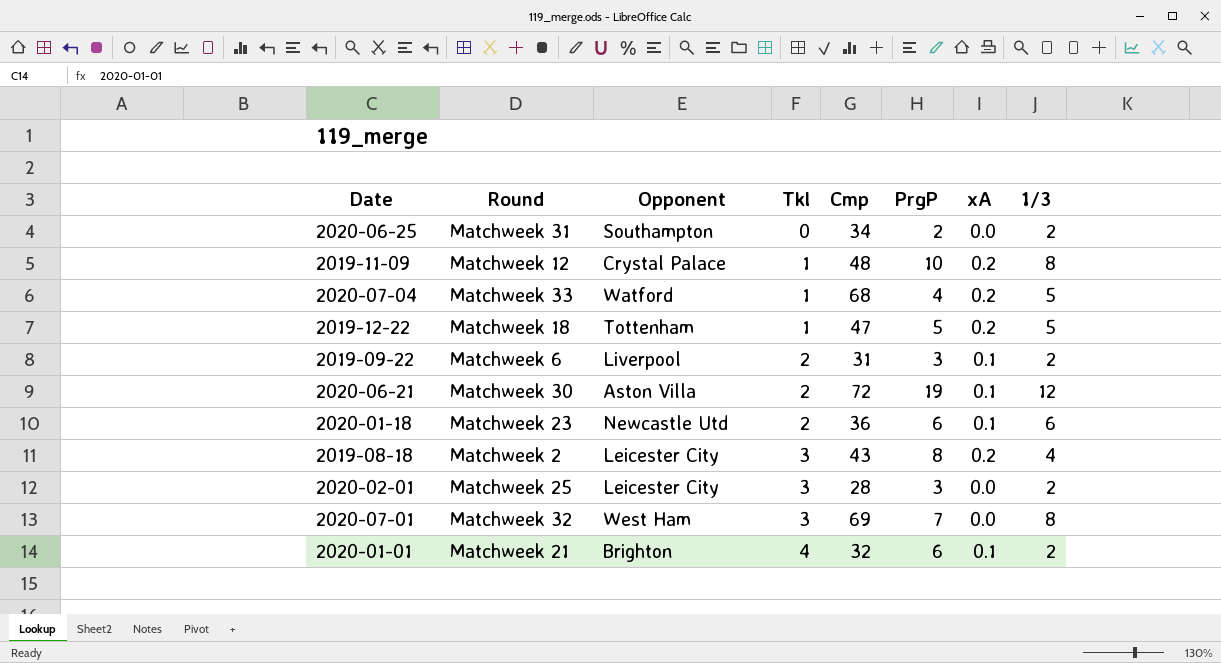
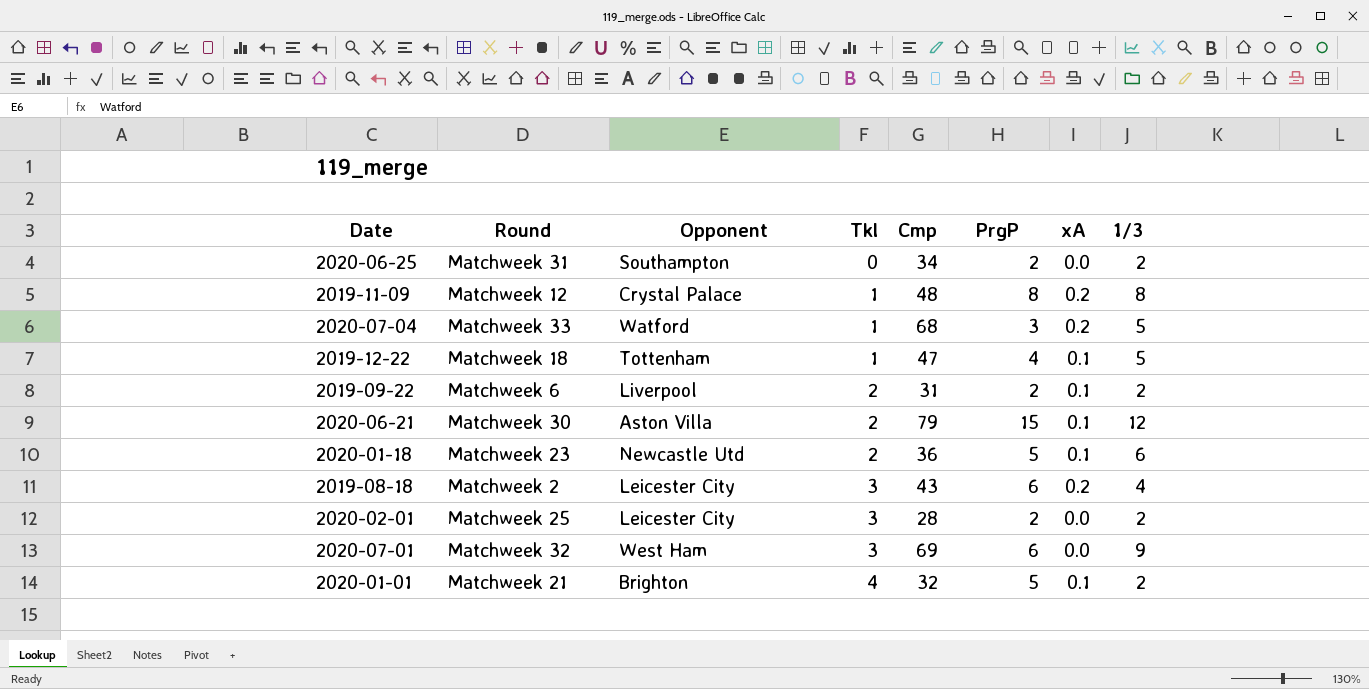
2019-11-09 | PrgP: 10 -> 8
2020-07-04 | PrgP: 4 -> 3
2019-12-22 | PrgP: 5 -> 4
2019-12-22 | xA: 0.2 -> 0.1
2019-09-22 | PrgP: 3 -> 2
2020-06-21 | Cmp: 72 -> 79
2020-06-21 | PrgP: 19 -> 15
2020-01-18 | PrgP: 6 -> 5
2019-08-18 | PrgP: 8 -> 6
2020-02-01 | PrgP: 3 -> 2
2020-07-01 | PrgP: 7 -> 6
2020-07-01 | 1/3: 8 -> 9
2020-01-01 | PrgP: 6 -> 5

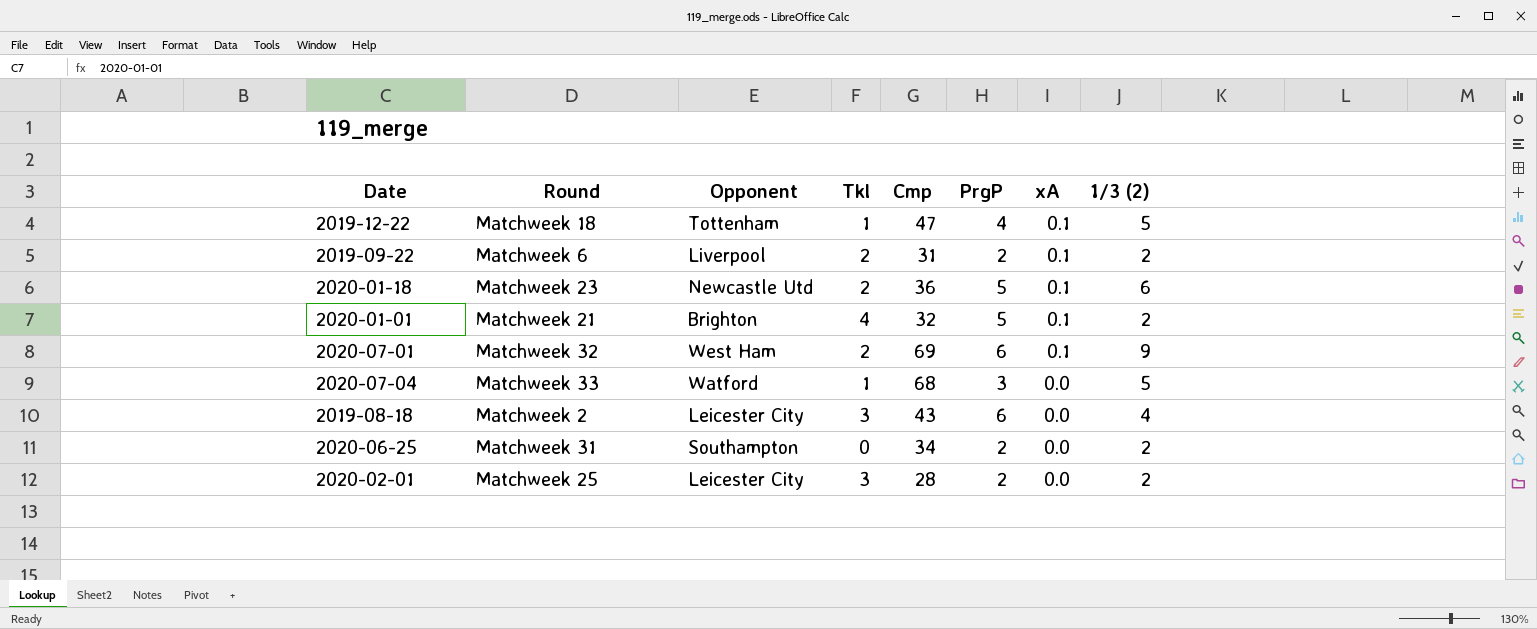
row order: Tkl ascending -> xA descending
column name: 1/3 -> 1/3 (2)
row 2019-11-09: Matchweek 12 | Crystal Palace | 1 | 48 | 8 | 0.2 | 8 -> none
row 2020-06-21: Matchweek 30 | Aston Villa | 2 | 79 | 15 | 0.1 | 12 -> none
2020-07-01 | Tkl: 3 -> 2
2020-07-01 | xA: 0.0 -> 0.1
2020-07-04 | xA: 0.2 -> 0.0
2019-08-18 | xA: 0.2 -> 0.0

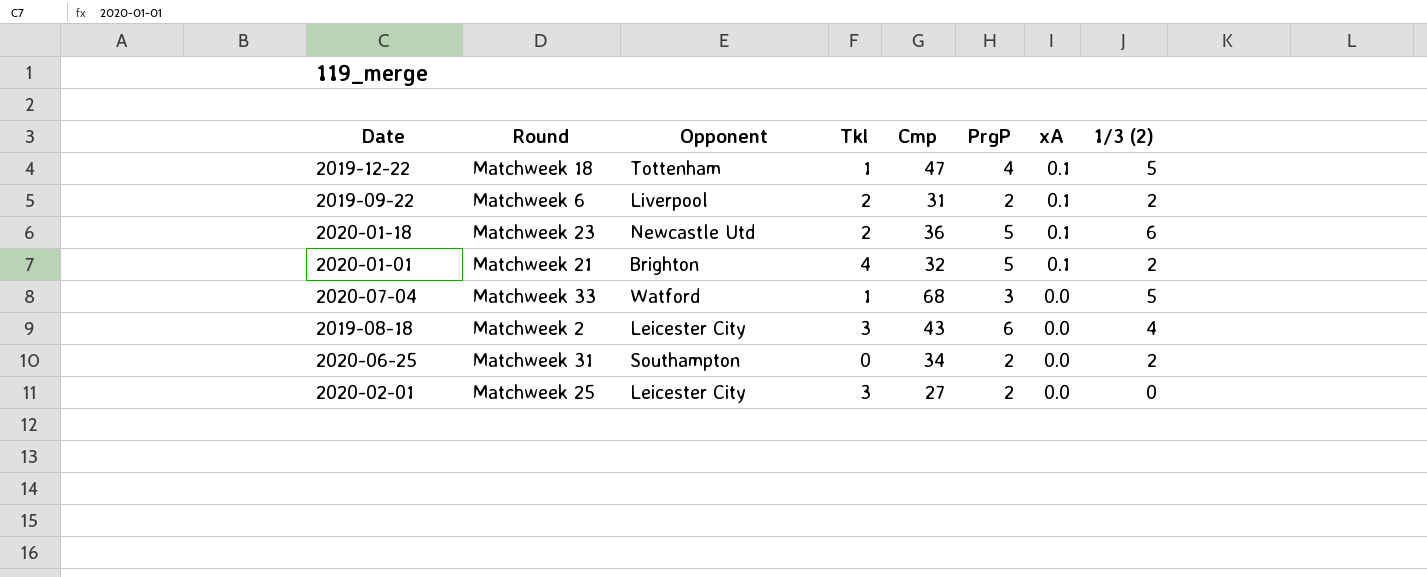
row 2020-07-01: Matchweek 32 | West Ham | 2 | 69 | 6 | 0.1 | 9 -> none
2020-02-01 | Cmp: 28 -> 27
2020-02-01 | 1/3 (2): 2 -> 0

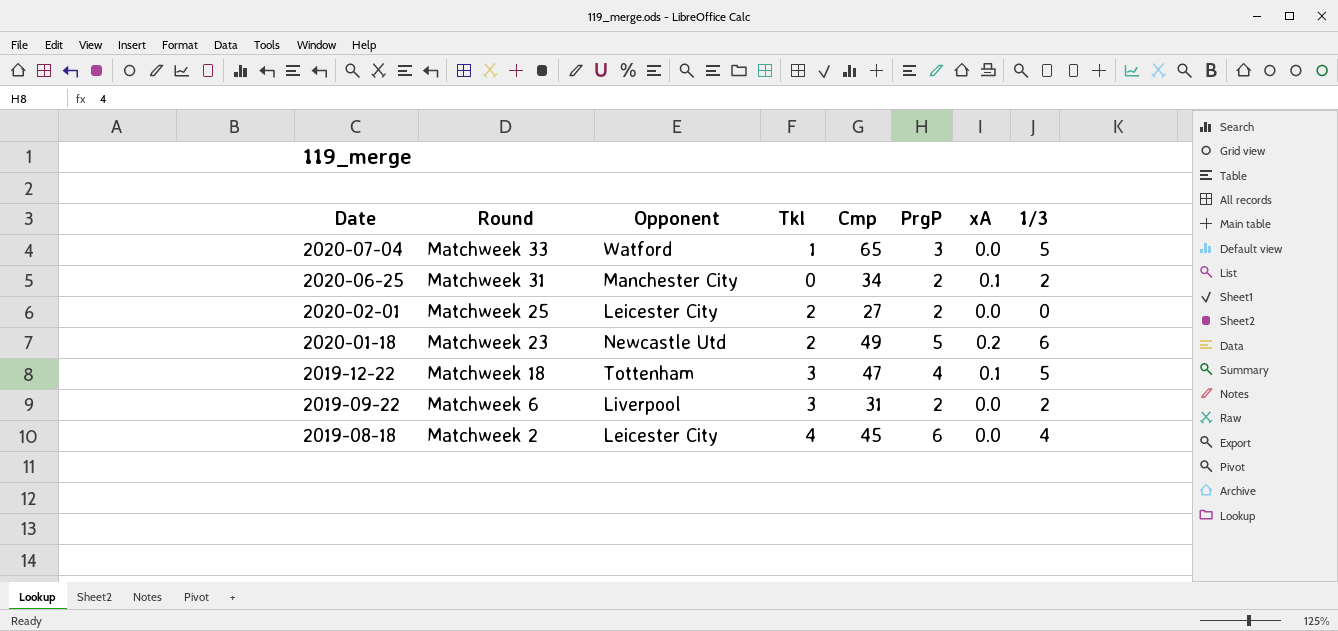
row order: xA descending -> Date descending
column name: 1/3 (2) -> 1/3
row 2020-01-01: Matchweek 21 | Brighton | 4 | 32 | 5 | 0.1 | 2 -> none
2020-07-04 | Cmp: 68 -> 65
2020-06-25 | Opponent: Southampton -> Manchester City
2020-06-25 | xA: 0.0 -> 0.1
2020-02-01 | Tkl: 3 -> 2
2020-01-18 | Cmp: 36 -> 49
2020-01-18 | xA: 0.1 -> 0.2
2019-12-22 | Tkl: 1 -> 3
2019-09-22 | Tkl: 2 -> 3
2019-09-22 | xA: 0.1 -> 0.0
2019-08-18 | Tkl: 3 -> 4
2019-08-18 | Cmp: 43 -> 45

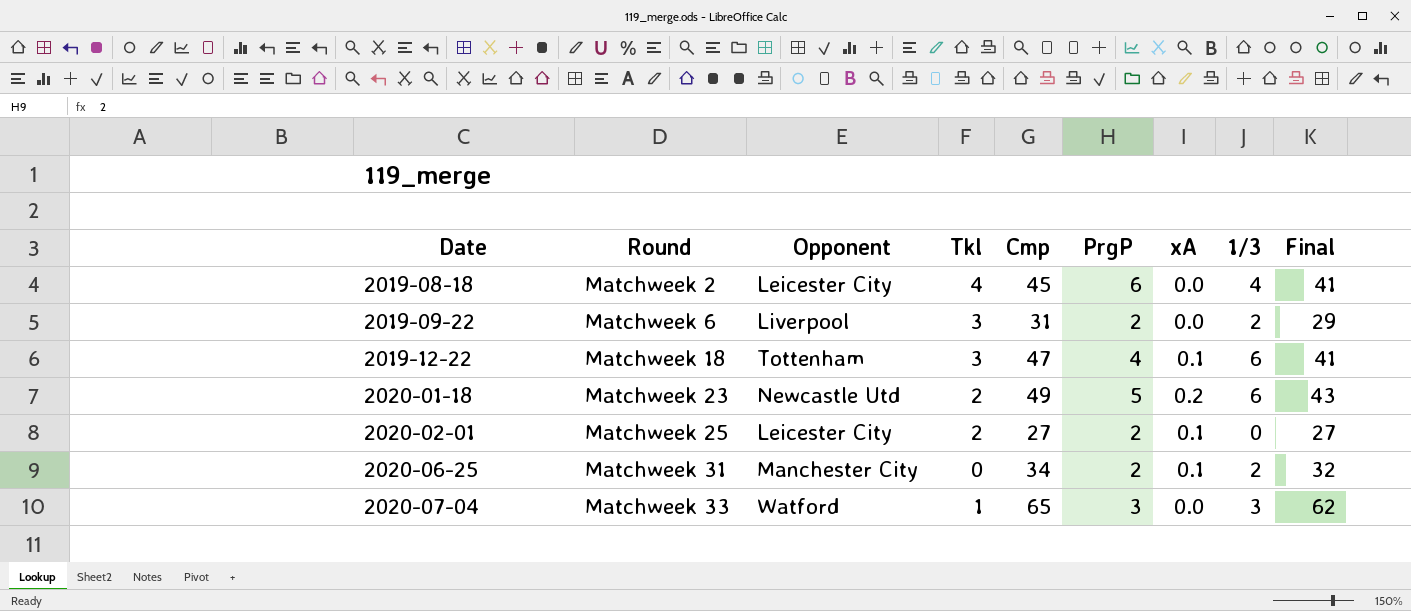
row order: Date descending -> Date ascending
column Final | formula: none -> [Cmp] - [1/3]
2019-12-22 | 1/3: 5 -> 6
2020-02-01 | xA: 0.0 -> 0.1
2020-07-04 | 1/3: 5 -> 3

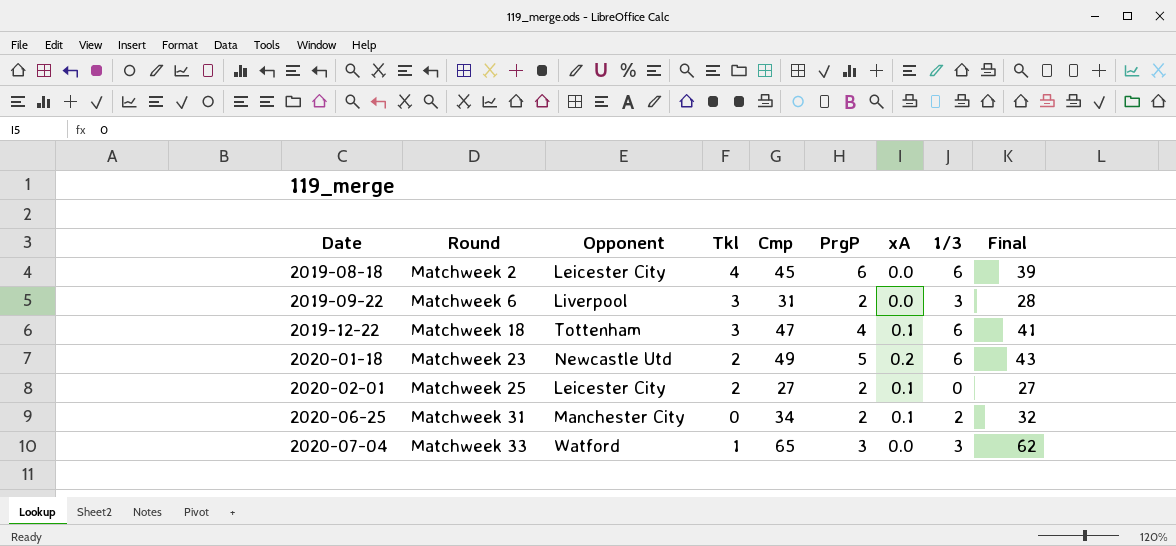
2019-08-18 | 1/3: 4 -> 6
2019-08-18 | Final: 41 -> 39
2019-09-22 | 1/3: 2 -> 3
2019-09-22 | Final: 29 -> 28

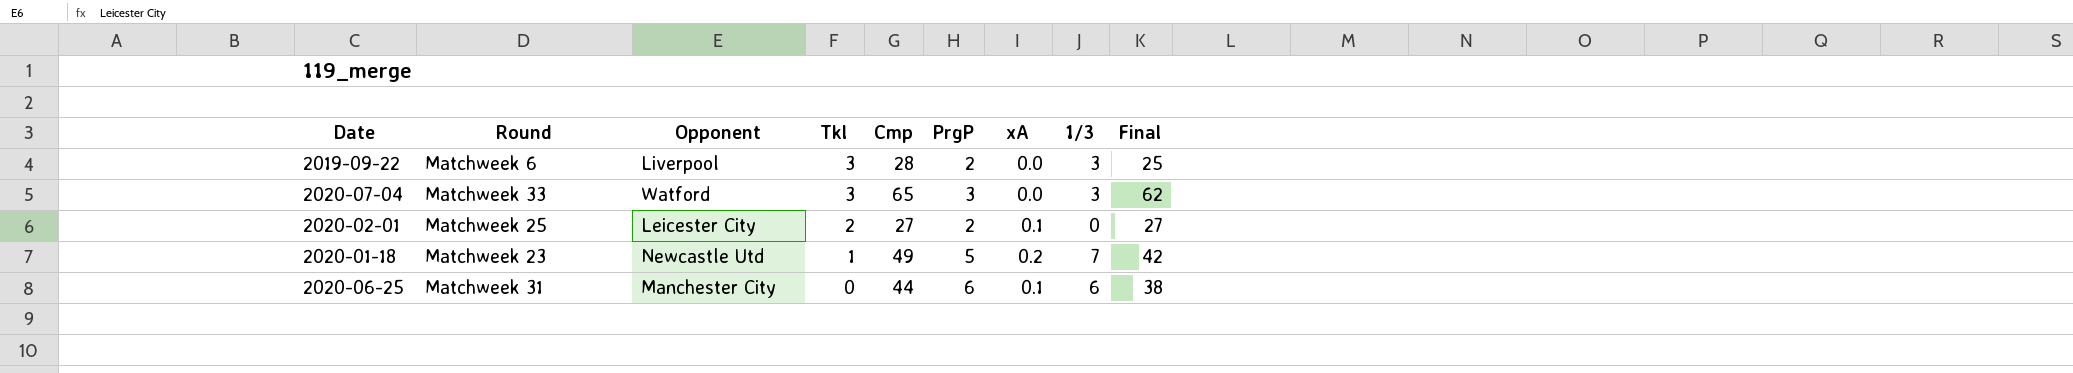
row order: Date ascending -> Tkl descending
row 2019-08-18: Matchweek 2 | Leicester City | 4 | 45 | 6 | 0.0 | 6 | 39 -> none
row 2019-12-22: Matchweek 18 | Tottenham | 3 | 47 | 4 | 0.1 | 6 | 41 -> none
2019-09-22 | Cmp: 31 -> 28
2019-09-22 | Final: 28 -> 25
2020-07-04 | Tkl: 1 -> 3
2020-01-18 | Tkl: 2 -> 1
2020-01-18 | 1/3: 6 -> 7
2020-01-18 | Final: 43 -> 42
2020-06-25 | Cmp: 34 -> 44
2020-06-25 | PrgP: 2 -> 6
2020-06-25 | 1/3: 2 -> 6
2020-06-25 | Final: 32 -> 38

